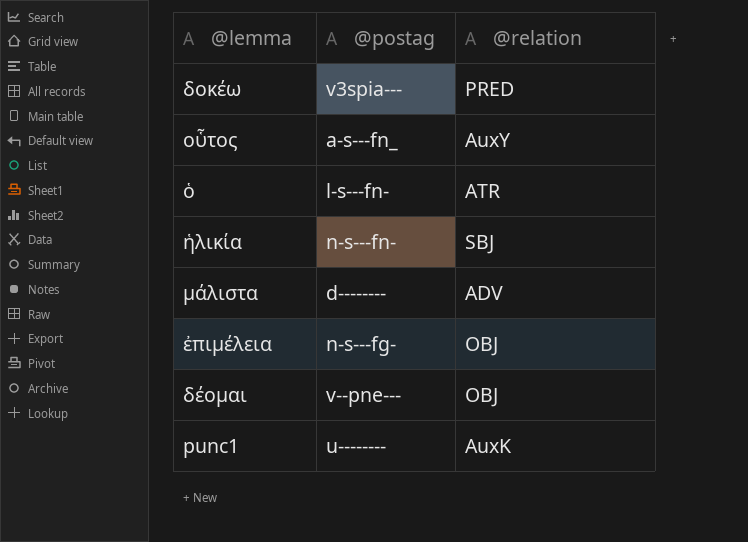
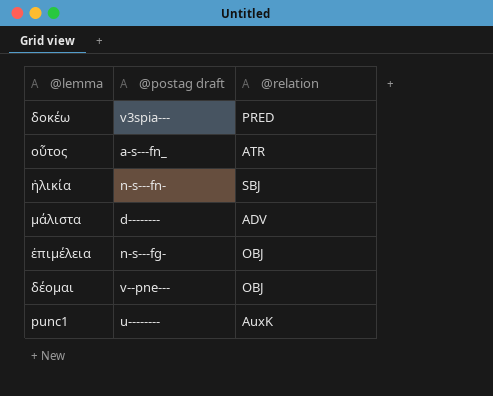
column name: @postag -> @postag draft
row ὁ: l-s---fn- | ATR -> none
οὗτος | @relation: AuxY -> ATR

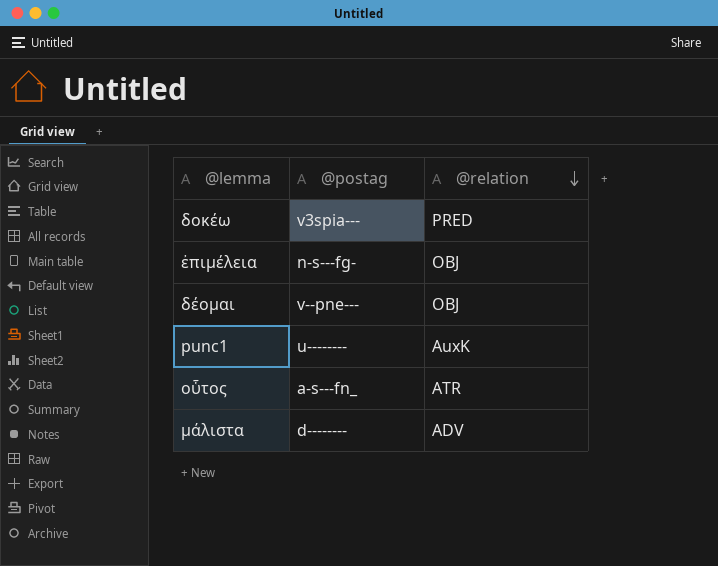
row order: none -> @relation descending
column name: @postag draft -> @postag
row ἡλικία: n-s---fn- | SBJ -> none

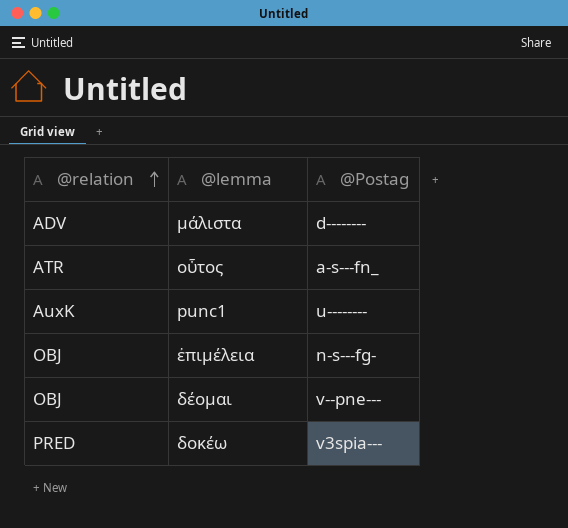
row order: @relation descending -> @relation ascending
column @relation | position: 3 -> 1
column name: @postag -> @Postag

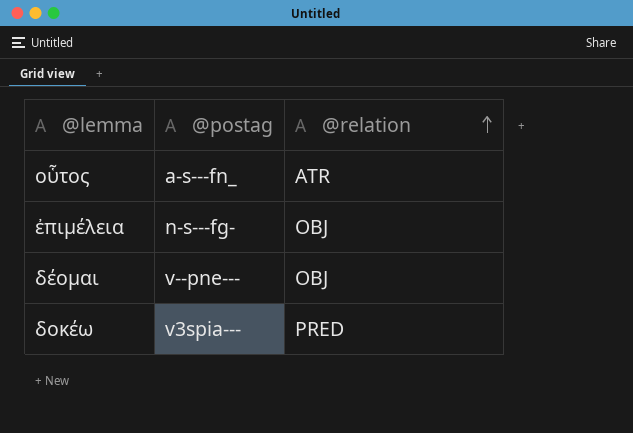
column name: @Postag -> @postag
column @relation | position: 1 -> 3
row μάλιστα: ADV | d-------- -> none
row punc1: AuxK | u-------- -> none

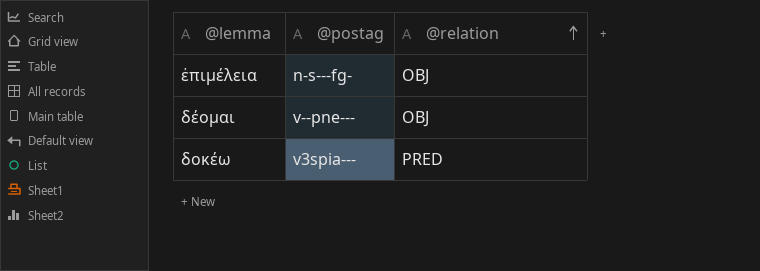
row οὗτος: a-s---fn_ | ATR -> none

